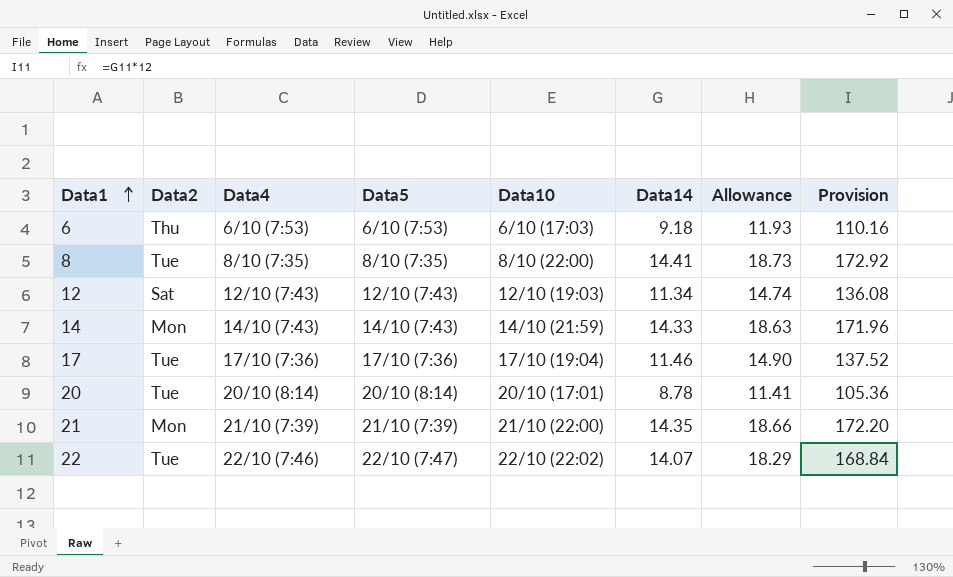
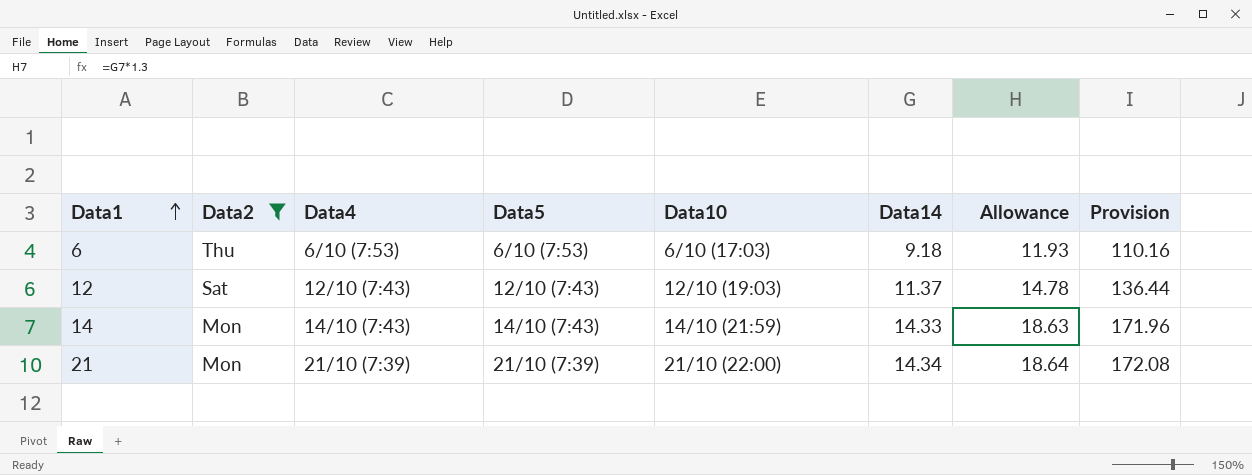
filter: none -> Data2 != Tue
12 | Data14: 11.34 -> 11.37
12 | Allowance: 14.74 -> 14.78
12 | Provision: 136.08 -> 136.44
21 | Data14: 14.35 -> 14.34
21 | Allowance: 18.66 -> 18.64
21 | Provision: 172.20 -> 172.08

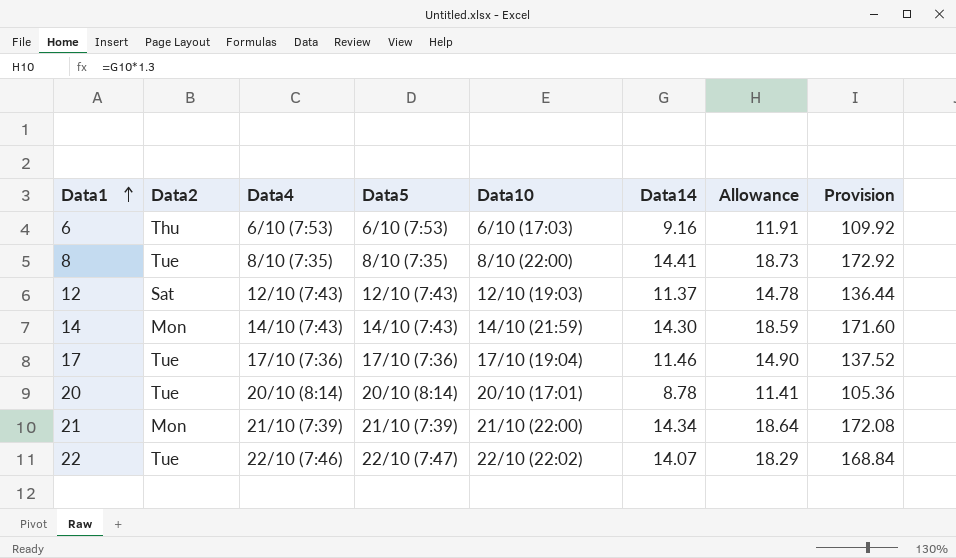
filter: Data2 != Tue -> none
6 | Data14: 9.18 -> 9.16
6 | Allowance: 11.93 -> 11.91
6 | Provision: 110.16 -> 109.92
14 | Data14: 14.33 -> 14.30
14 | Allowance: 18.63 -> 18.59
14 | Provision: 171.96 -> 171.60

